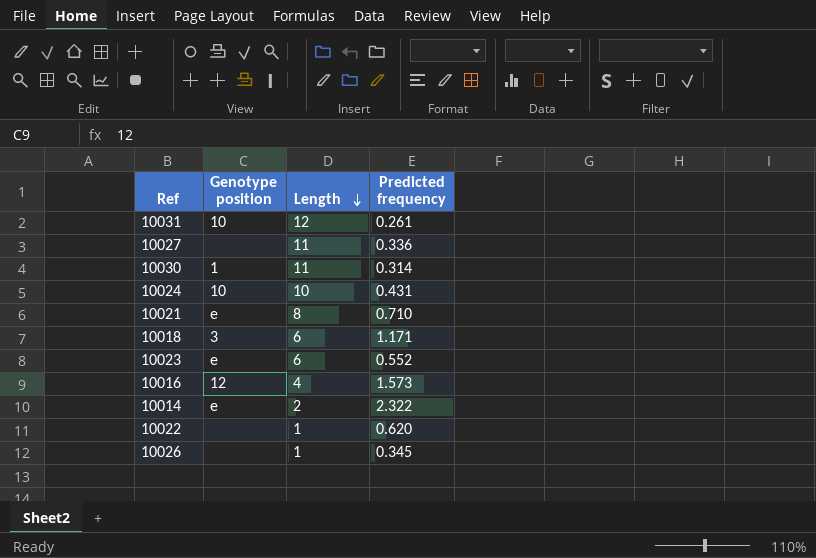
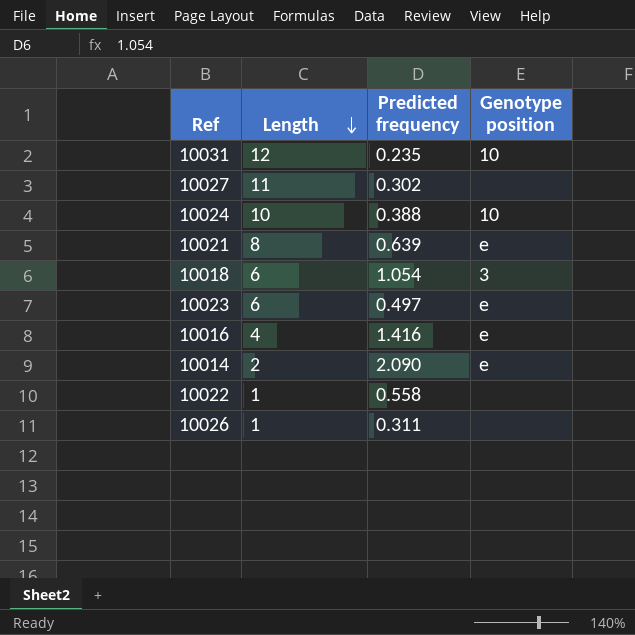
column Genotype position | position: 2 -> 4
row 10030: 1 | 11 | 0.314 -> none
10031 | Predicted frequency: 0.261 -> 0.235
10027 | Predicted frequency: 0.336 -> 0.302
10024 | Predicted frequency: 0.431 -> 0.388
10021 | Predicted frequency: 0.710 -> 0.639
10018 | Predicted frequency: 1.171 -> 1.054
10023 | Predicted frequency: 0.552 -> 0.497
10016 | Predicted frequency: 1.573 -> 1.416
10016 | Genotype position: 12 -> e
10014 | Predicted frequency: 2.322 -> 2.090
10022 | Predicted frequency: 0.620 -> 0.558
10026 | Predicted frequency: 0.345 -> 0.311

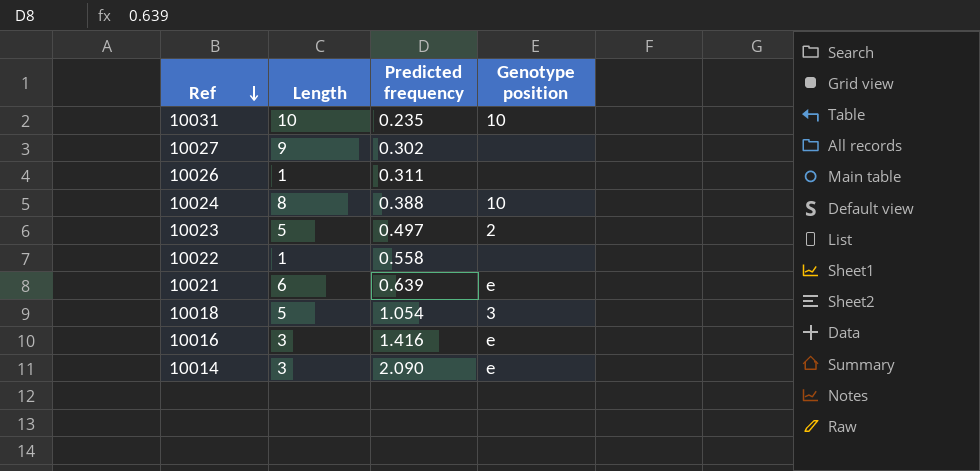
row order: Length descending -> Ref descending
10031 | Length: 12 -> 10
10027 | Length: 11 -> 9
10024 | Length: 10 -> 8
10023 | Length: 6 -> 5
10023 | Genotype position: e -> 2
10021 | Length: 8 -> 6
10018 | Length: 6 -> 5
10016 | Length: 4 -> 3
10014 | Length: 2 -> 3

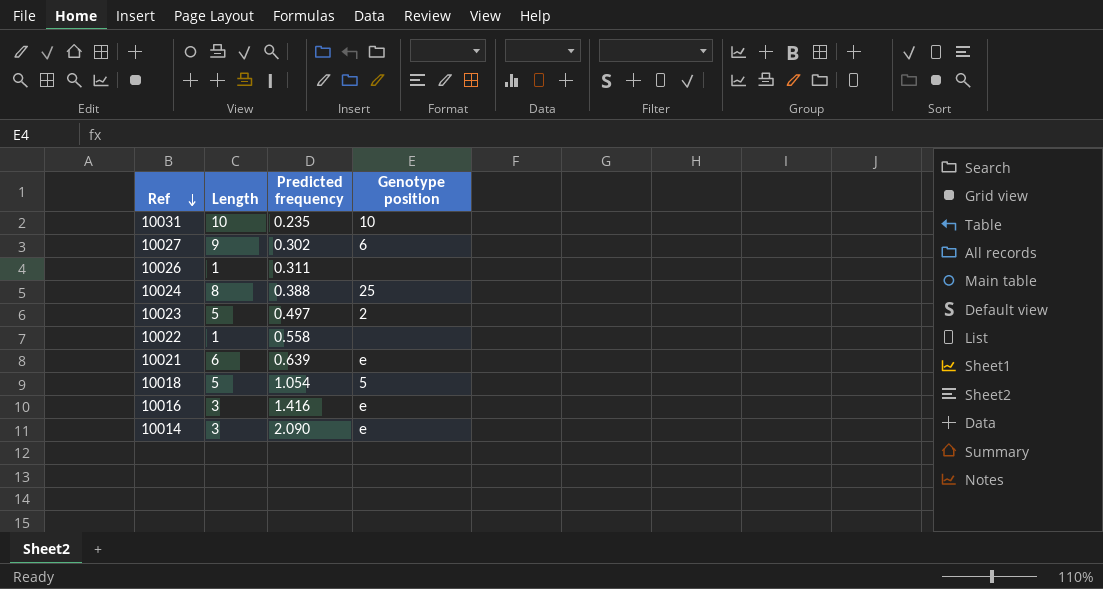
10027 | Genotype position: none -> 6
10024 | Genotype position: 10 -> 25
10018 | Genotype position: 3 -> 5

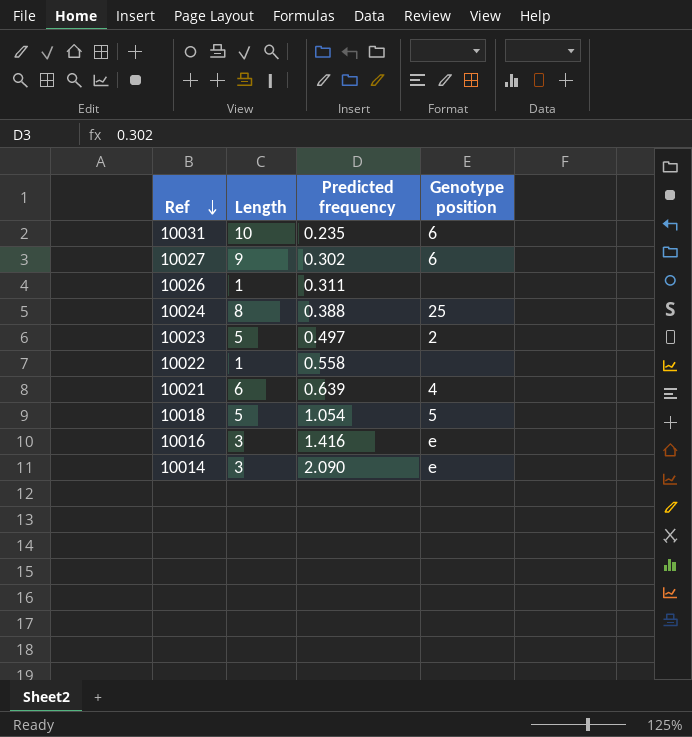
10031 | Genotype position: 10 -> 6
10021 | Genotype position: e -> 4

